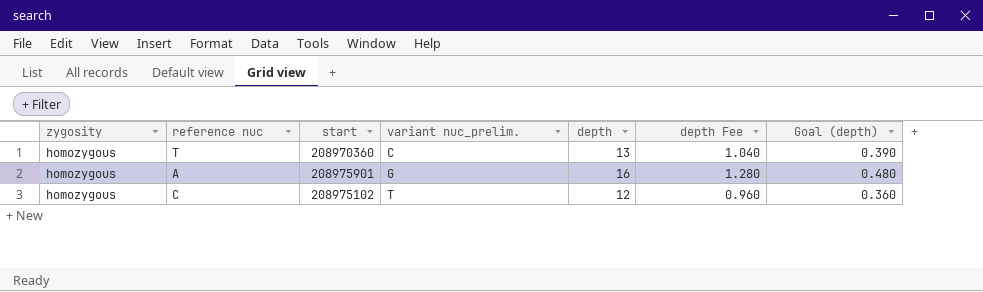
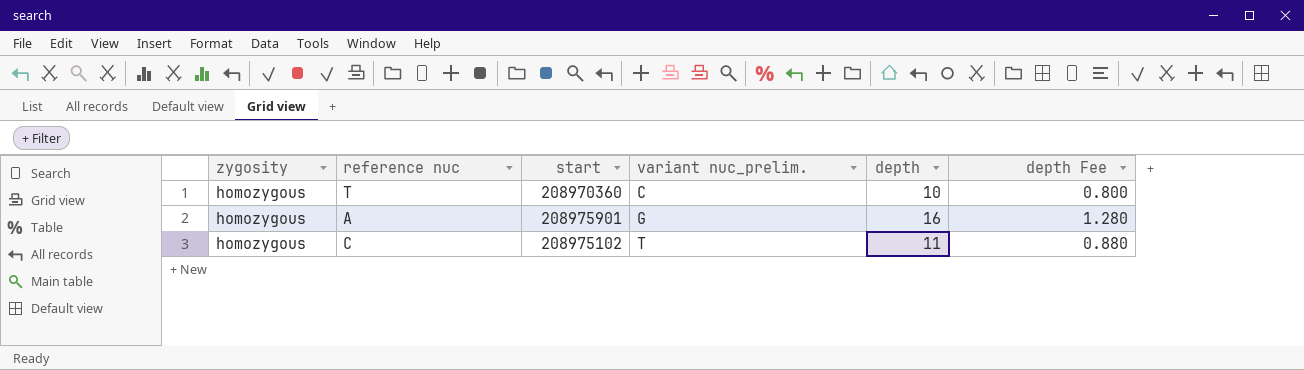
column Goal (depth) | formula: [depth] * 0.03 -> none
T | depth: 13 -> 10
T | depth Fee: 1.040 -> 0.800
C | depth: 12 -> 11
C | depth Fee: 0.960 -> 0.880

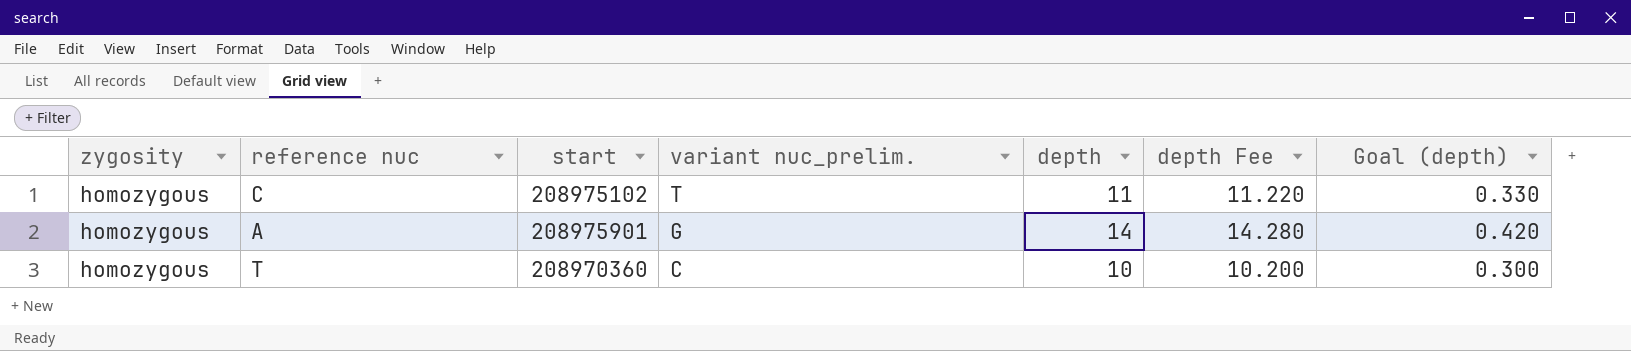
row order: variant nuc_prelim. ascending -> variant nuc_prelim. descending
column depth Fee | formula: [depth] * 0.08 -> [depth] * 1.02
column Goal (depth) | formula: none -> [depth] * 0.03
A | depth: 16 -> 14

